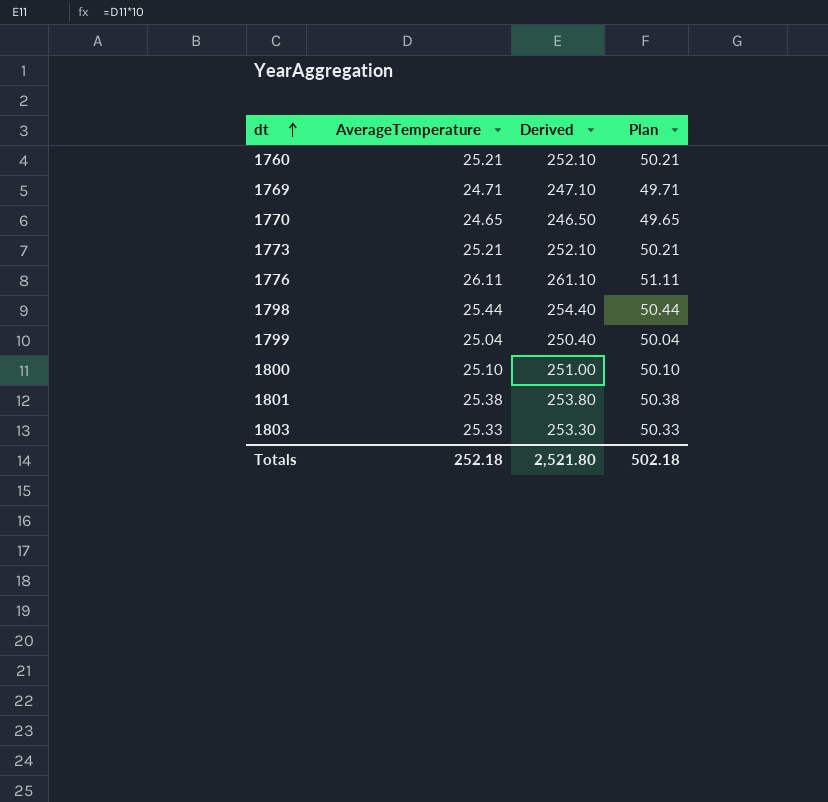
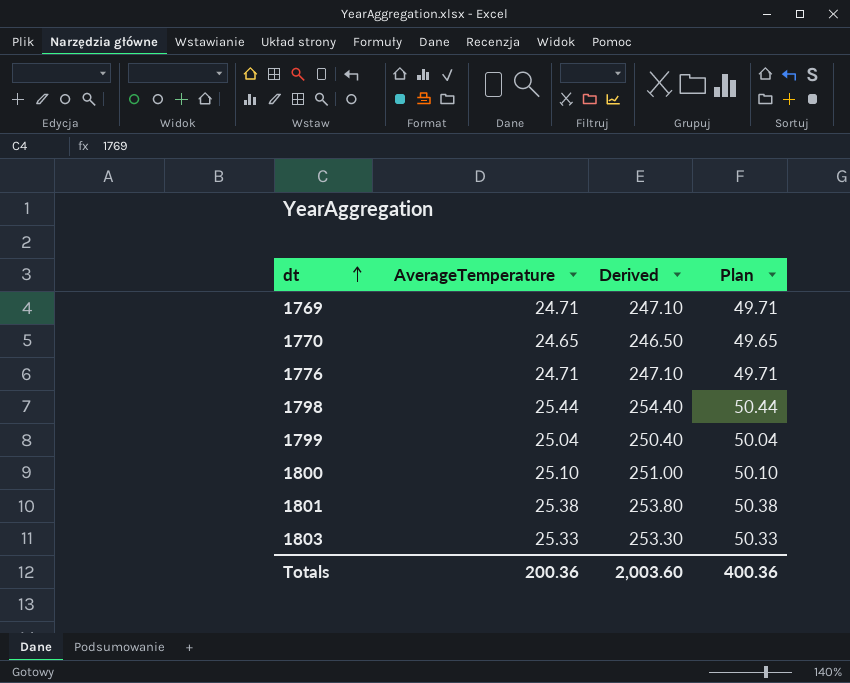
row 1760: 25.21 | 252.10 | 50.21 -> none
row 1773: 25.21 | 252.10 | 50.21 -> none
1776 | AverageTemperature: 26.11 -> 24.71
1776 | Derived: 261.10 -> 247.10
1776 | Plan: 51.11 -> 49.71
Totals | AverageTemperature: 252.18 -> 200.36
Totals | Derived: 2,521.80 -> 2,003.60
Totals | Plan: 502.18 -> 400.36

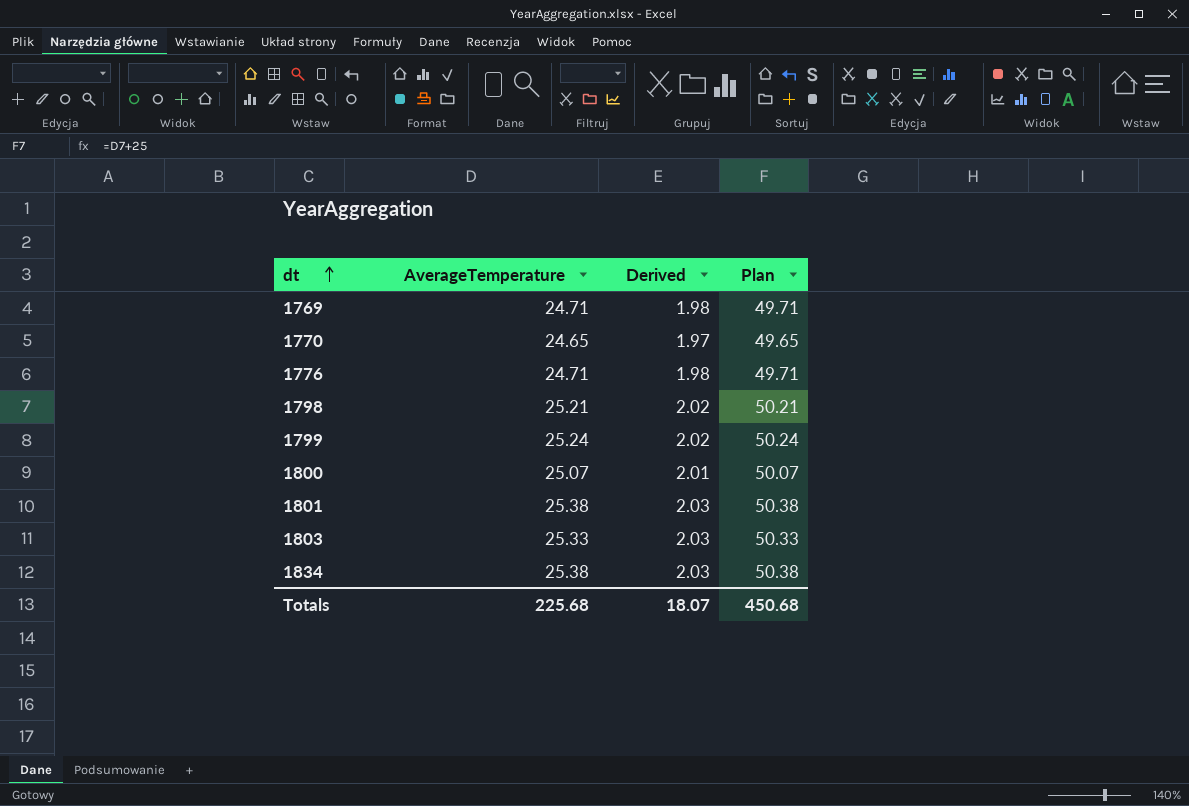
column Derived | formula: [AverageTemperature] * 10 -> [AverageTemperature] * 0.08
1798 | AverageTemperature: 25.44 -> 25.21
1798 | Plan: 50.44 -> 50.21
1799 | AverageTemperature: 25.04 -> 25.24
1799 | Plan: 50.04 -> 50.24
1800 | AverageTemperature: 25.10 -> 25.07
1800 | Plan: 50.10 -> 50.07
row 1834: none -> 25.38 | 2.03 | 50.38
Totals | AverageTemperature: 200.36 -> 225.68
Totals | Derived: 2,003.60 -> 18.07
Totals | Plan: 400.36 -> 450.68

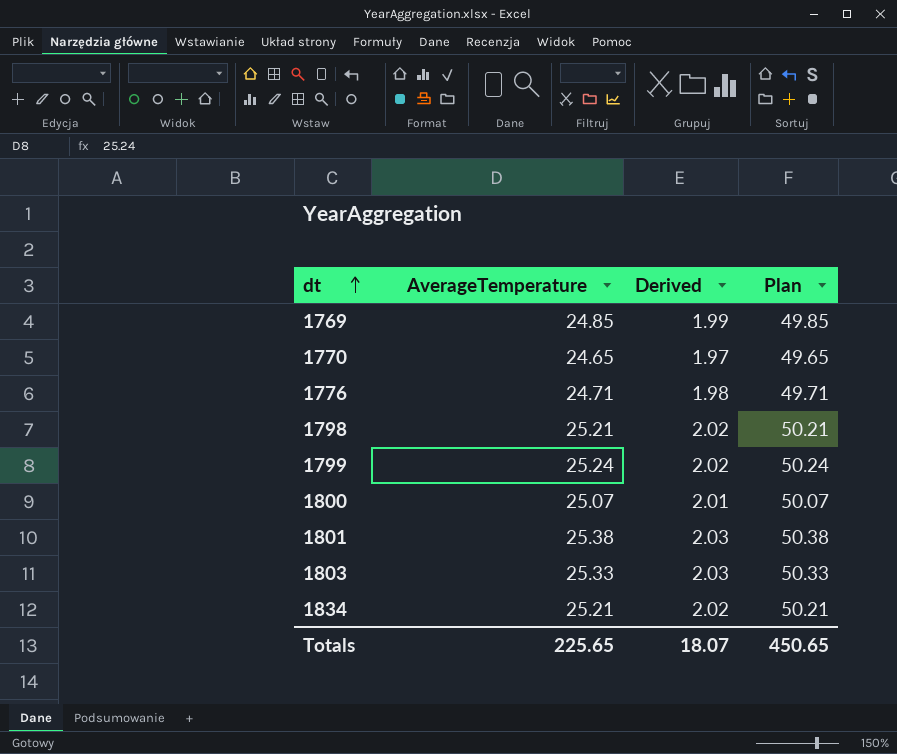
1769 | AverageTemperature: 24.71 -> 24.85
1769 | Derived: 1.98 -> 1.99
1769 | Plan: 49.71 -> 49.85
1834 | AverageTemperature: 25.38 -> 25.21
1834 | Derived: 2.03 -> 2.02
1834 | Plan: 50.38 -> 50.21
Totals | AverageTemperature: 225.68 -> 225.65
Totals | Plan: 450.68 -> 450.65

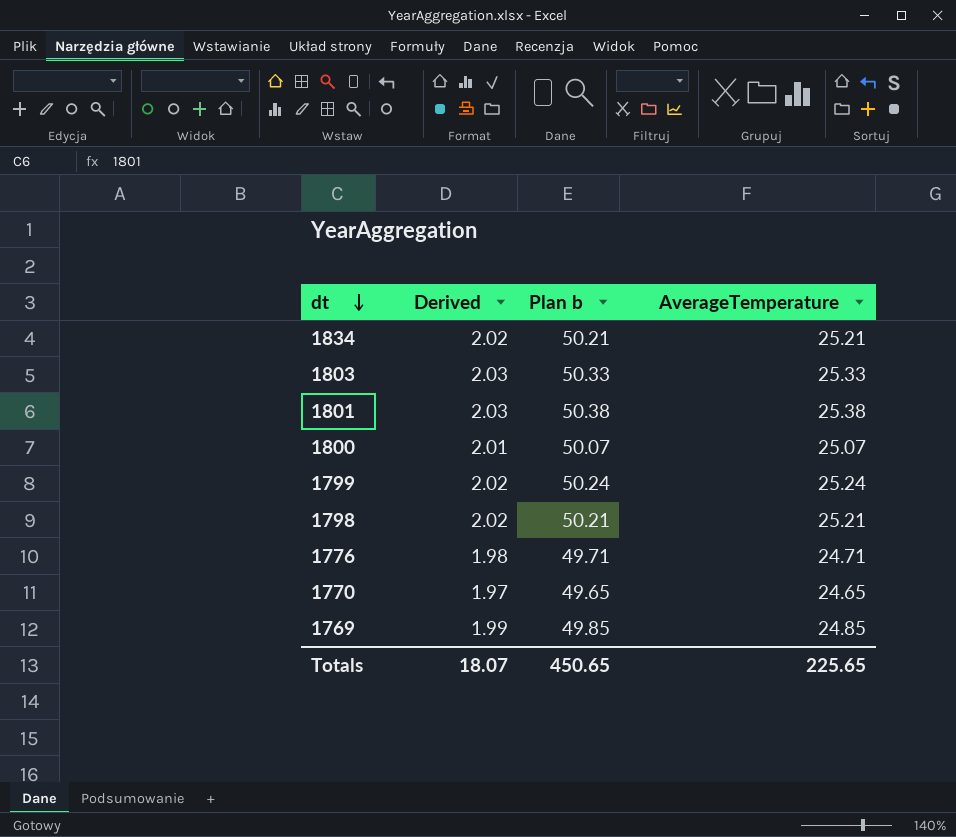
row order: dt ascending -> dt descending
column name: Plan -> Plan b
column AverageTemperature | position: 2 -> 4

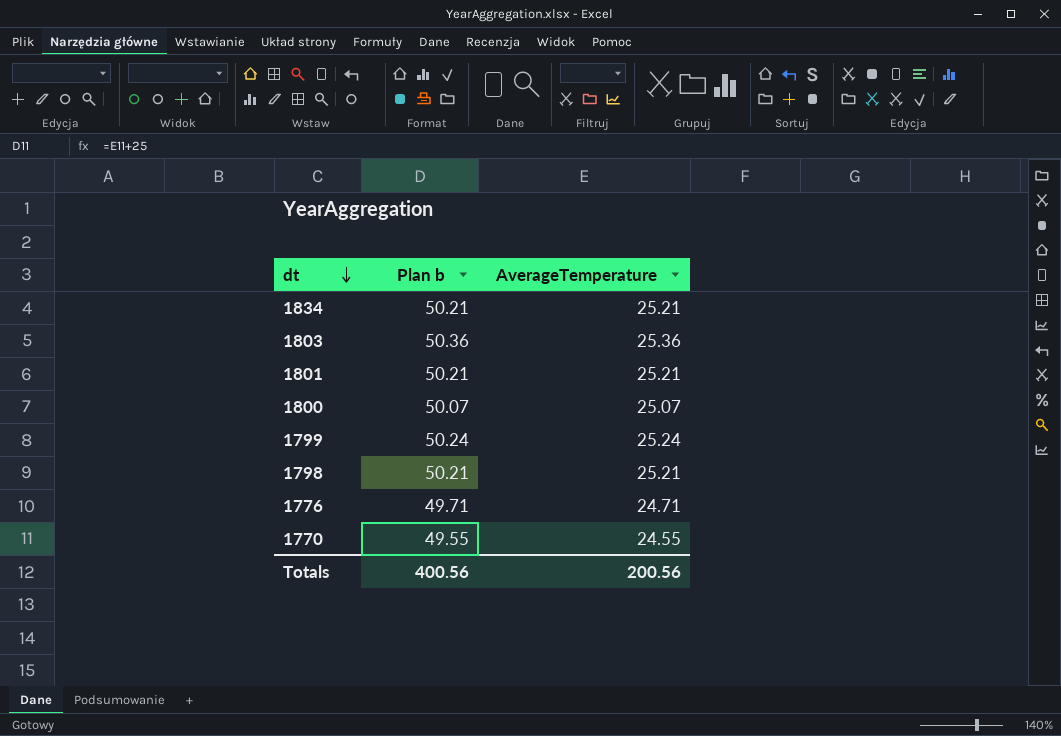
column Derived | formula: [AverageTemperature] * 0.08 -> none
row 1769: 1.99 | 49.85 | 24.85 -> none
1803 | Plan b: 50.33 -> 50.36
1803 | AverageTemperature: 25.33 -> 25.36
1801 | Plan b: 50.38 -> 50.21
1801 | AverageTemperature: 25.38 -> 25.21
1770 | Plan b: 49.65 -> 49.55
1770 | AverageTemperature: 24.65 -> 24.55
Totals | Plan b: 450.65 -> 400.56
Totals | AverageTemperature: 225.65 -> 200.56

